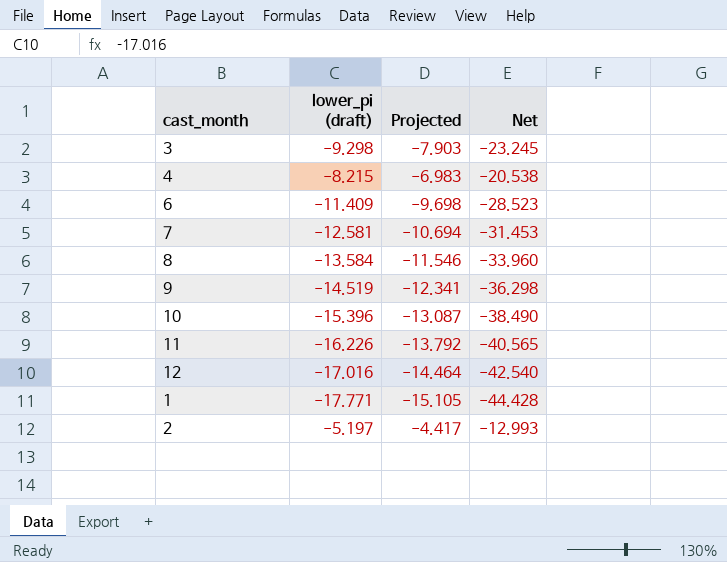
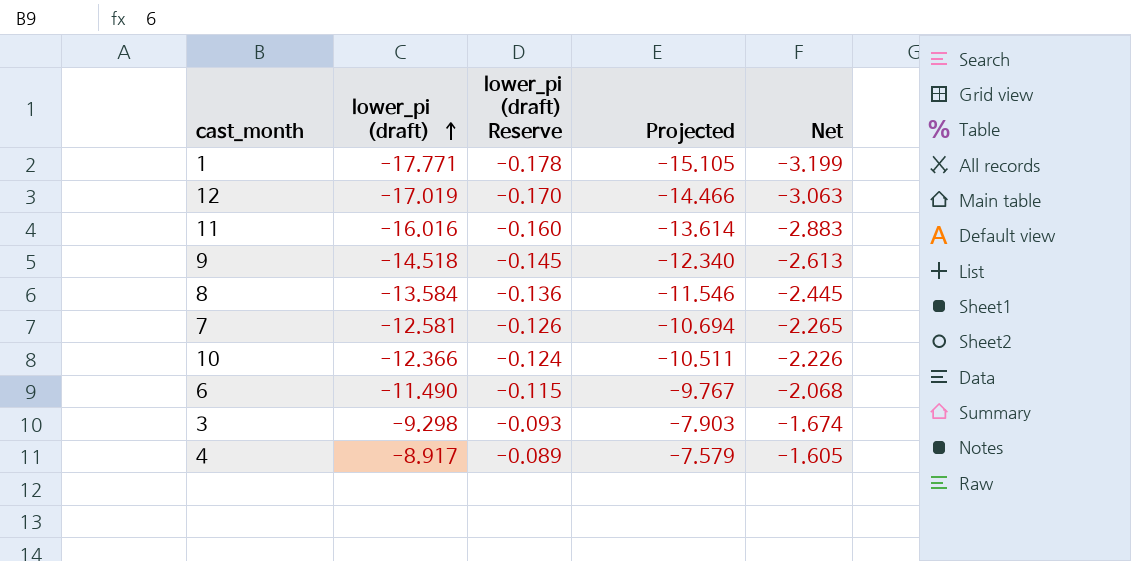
row order: none -> lower_pi (draft) ascending
column lower_pi (draft) Reserve | formula: none -> [lower_pi (draft)] * 0.01
column Net | formula: [lower_pi (draft)] * 2.5 -> [lower_pi (draft)] * 0.18
row 2: -5.197 | -4.417 | -12.993 -> none
12 | lower_pi (draft): -17.016 -> -17.019
12 | Projected: -14.464 -> -14.466
11 | lower_pi (draft): -16.226 -> -16.016
11 | Projected: -13.792 -> -13.614
9 | lower_pi (draft): -14.519 -> -14.518
9 | Projected: -12.341 -> -12.340
10 | lower_pi (draft): -15.396 -> -12.366
10 | Projected: -13.087 -> -10.511
6 | lower_pi (draft): -11.409 -> -11.490
6 | Projected: -9.698 -> -9.767
4 | lower_pi (draft): -8.215 -> -8.917
4 | Projected: -6.983 -> -7.579

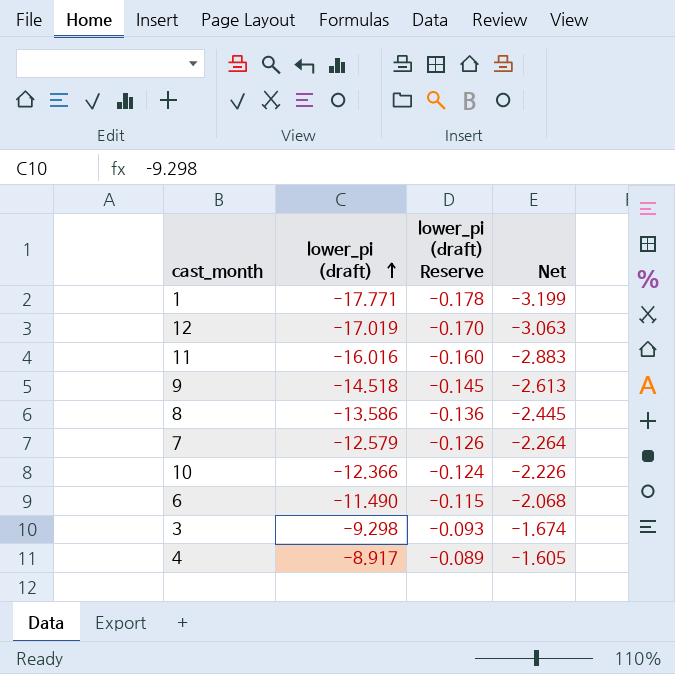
column Projected | formula: [lower_pi (draft)] * 0.85 -> none
8 | lower_pi (draft): -13.584 -> -13.586
7 | lower_pi (draft): -12.581 -> -12.579
7 | Net: -2.265 -> -2.264

